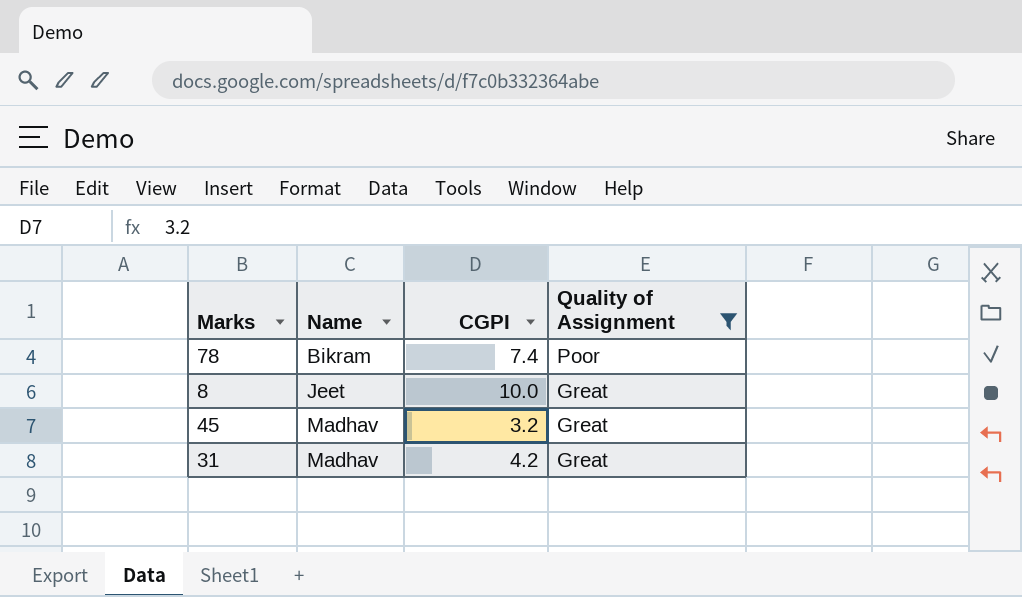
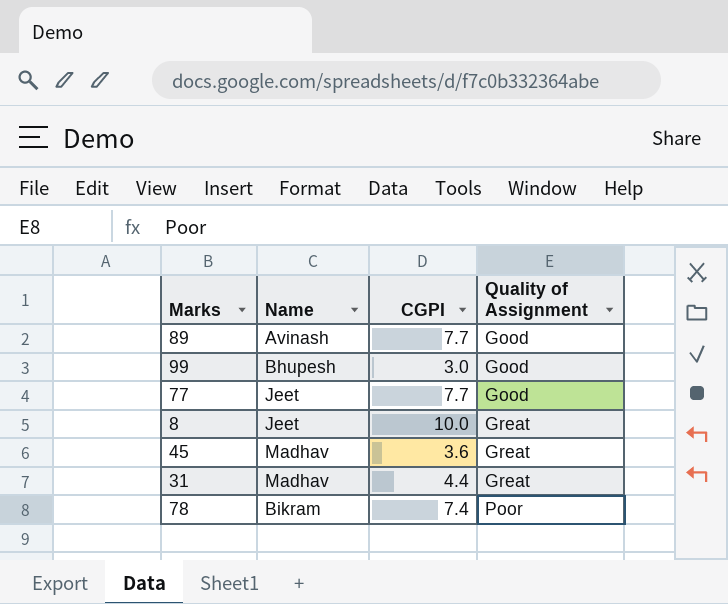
filter: Quality of Assignment != Good -> none
row order: Name ascending -> Quality of Assignment ascending
45 | CGPI: 3.2 -> 3.6
31 | CGPI: 4.2 -> 4.4

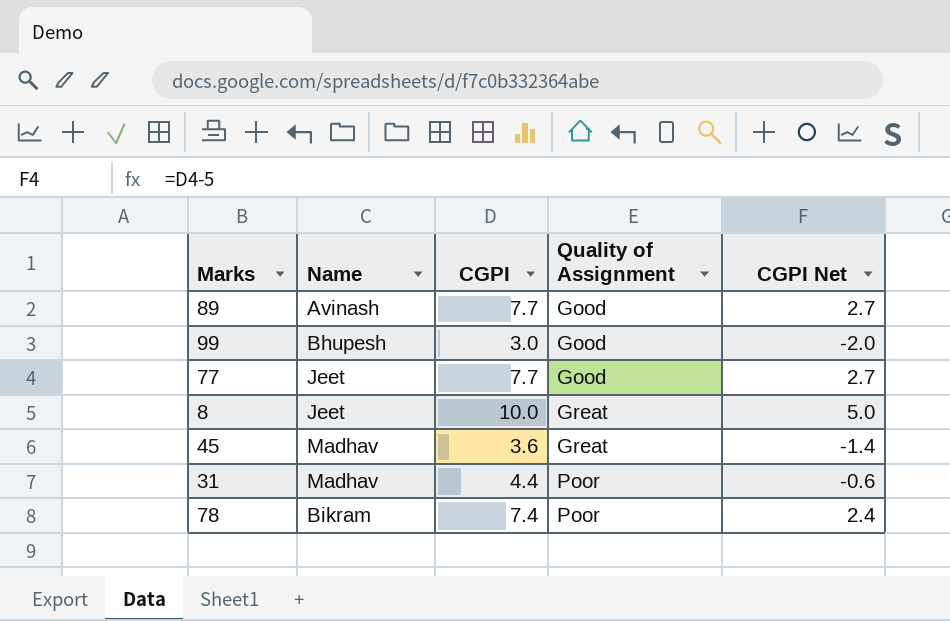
column CGPI Net | formula: none -> [CGPI] - 5
31 | Quality of Assignment: Great -> Poor

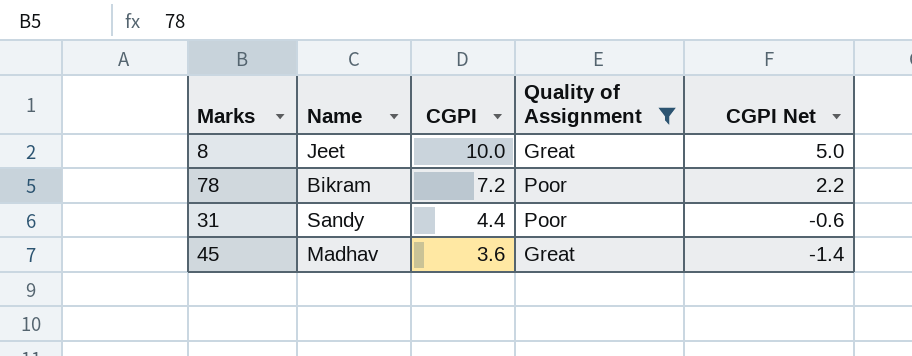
filter: none -> Quality of Assignment != Good
row order: Quality of Assignment ascending -> CGPI descending
78 | CGPI: 7.4 -> 7.2
78 | CGPI Net: 2.4 -> 2.2
31 | Name: Madhav -> Sandy

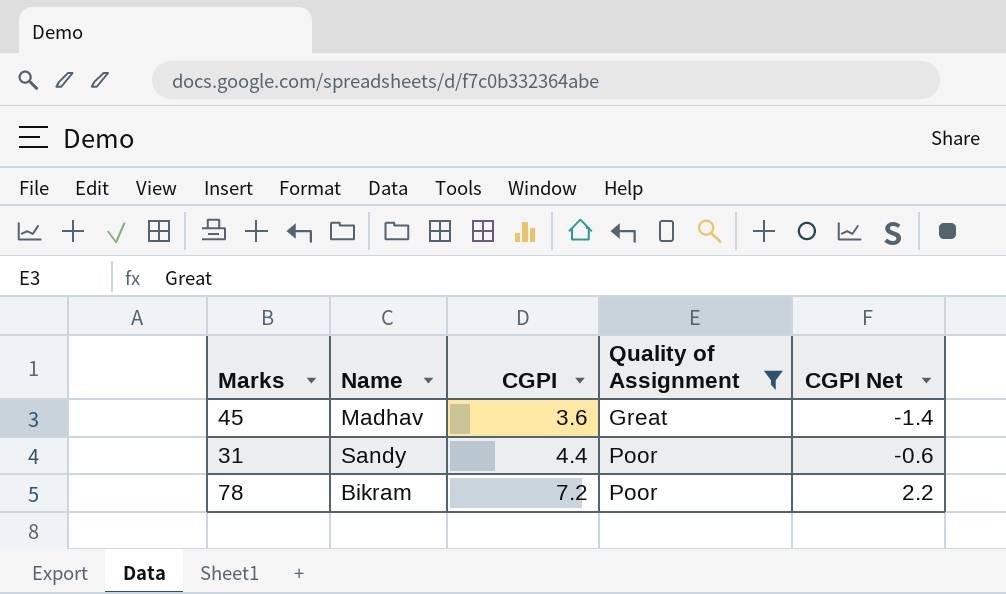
row order: CGPI descending -> CGPI ascending
row 8: Jeet | 10.0 | Great | 5.0 -> none

